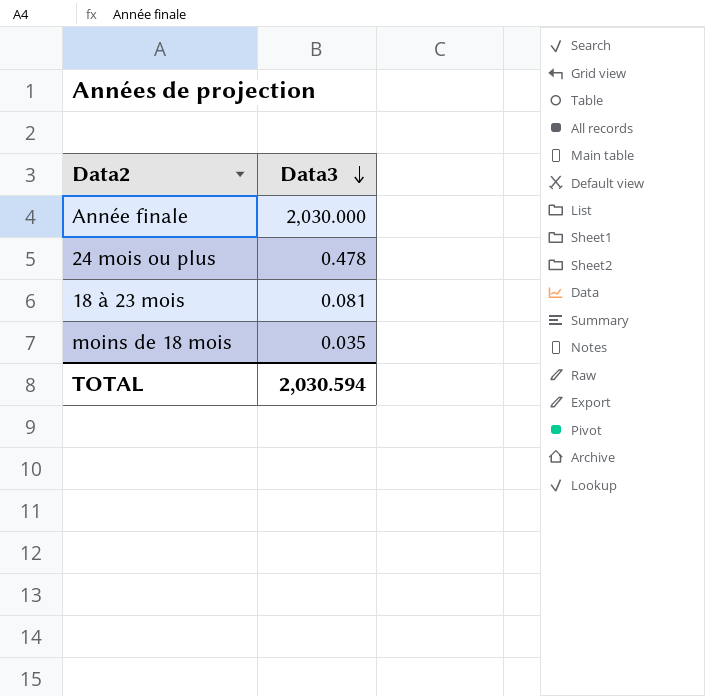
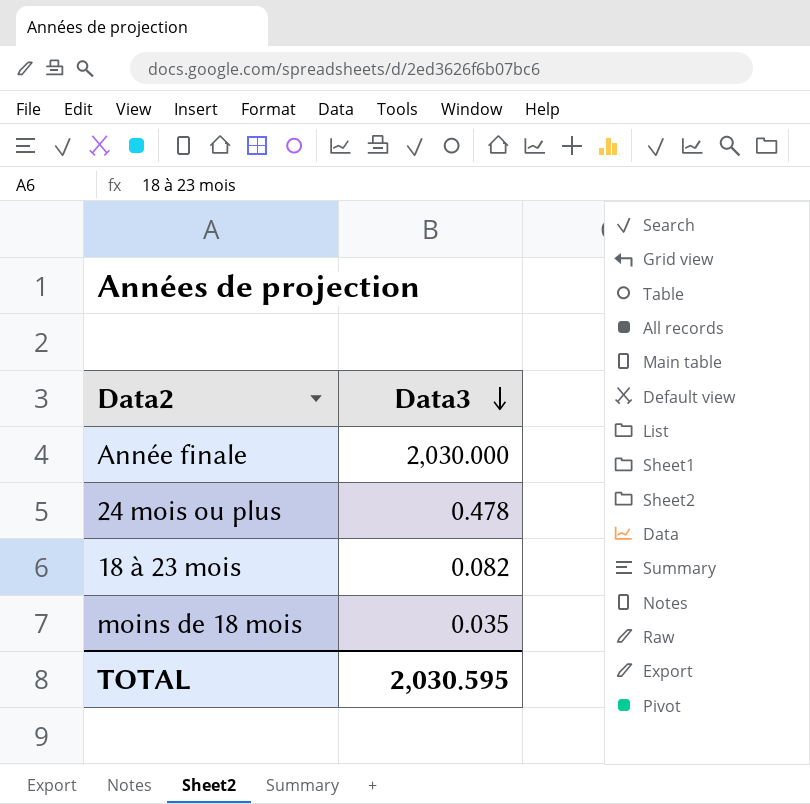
18 à 23 mois | Data3: 0.081 -> 0.082
TOTAL | Data3: 2,030.594 -> 2,030.595

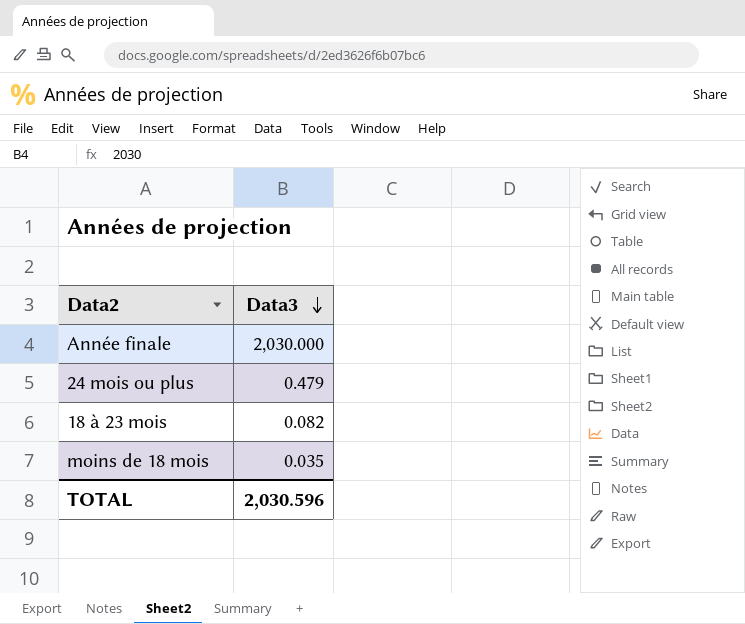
24 mois ou plus | Data3: 0.478 -> 0.479
TOTAL | Data3: 2,030.595 -> 2,030.596

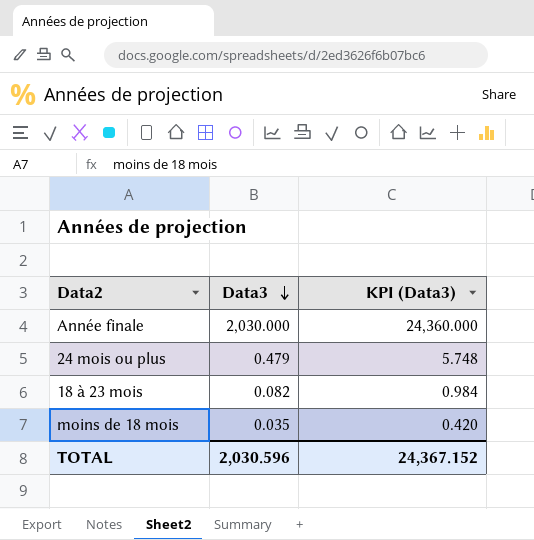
column KPI (Data3) | formula: none -> [Data3] * 12

